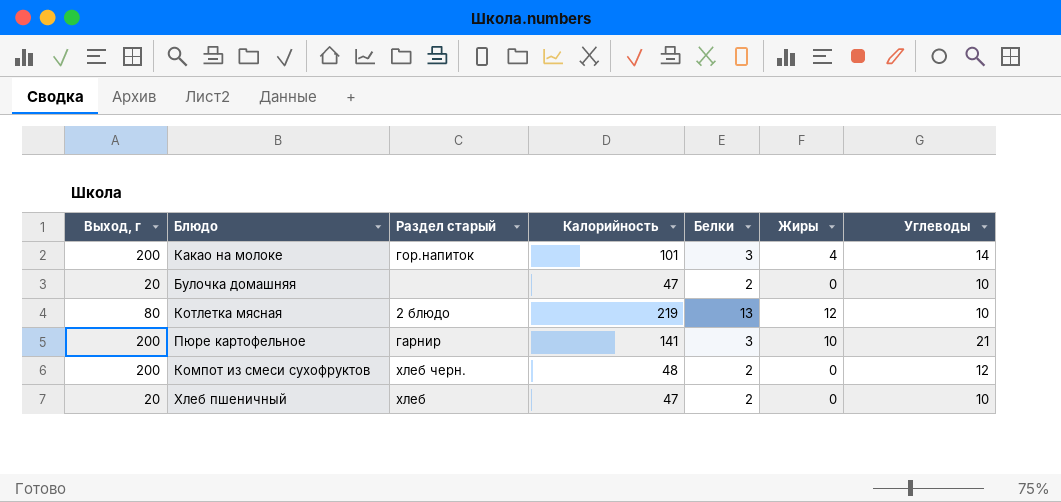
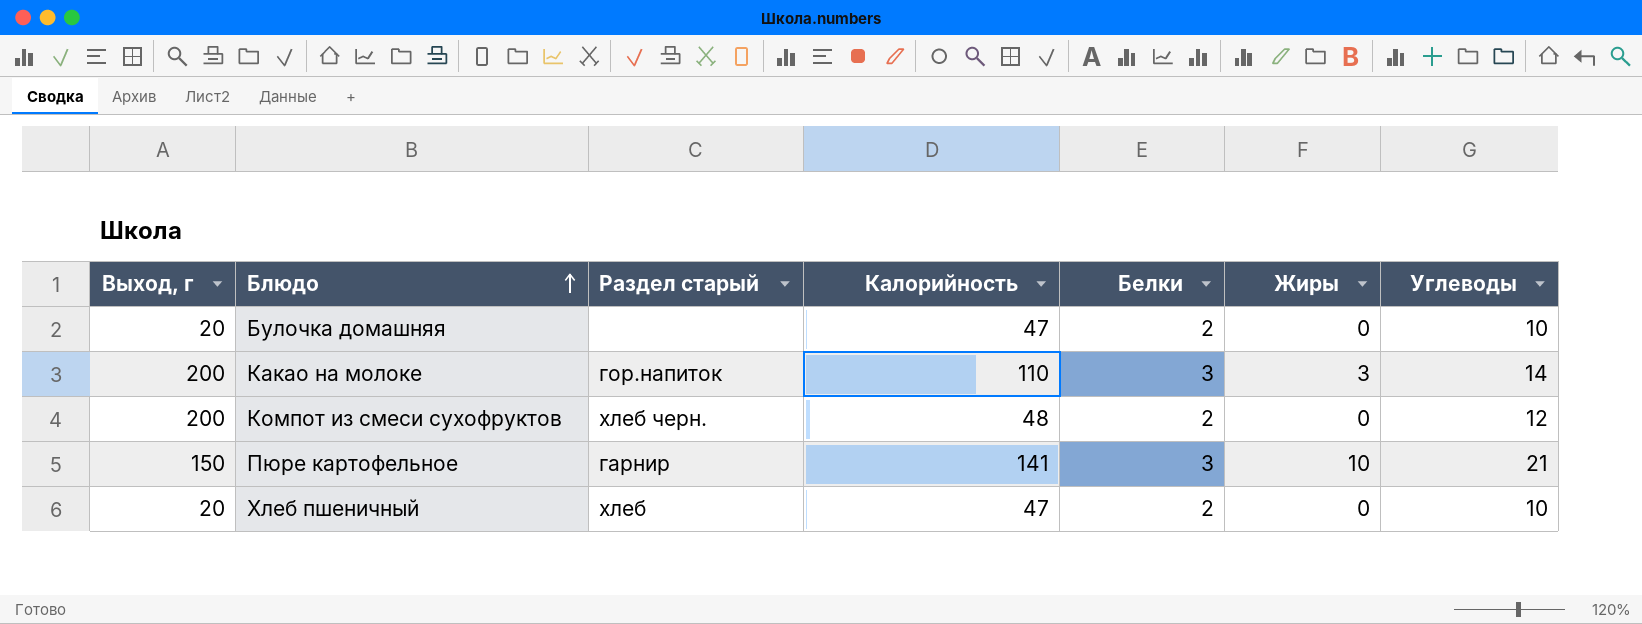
row order: none -> Блюдо ascending
row Котлетка мясная: 80 | 2 блюдо | 219 | 13 | 12 | 10 -> none
Какао на молоке | Калорийность: 101 -> 110
Какао на молоке | Жиры: 4 -> 3
Пюре картофельное | Выход, г: 200 -> 150

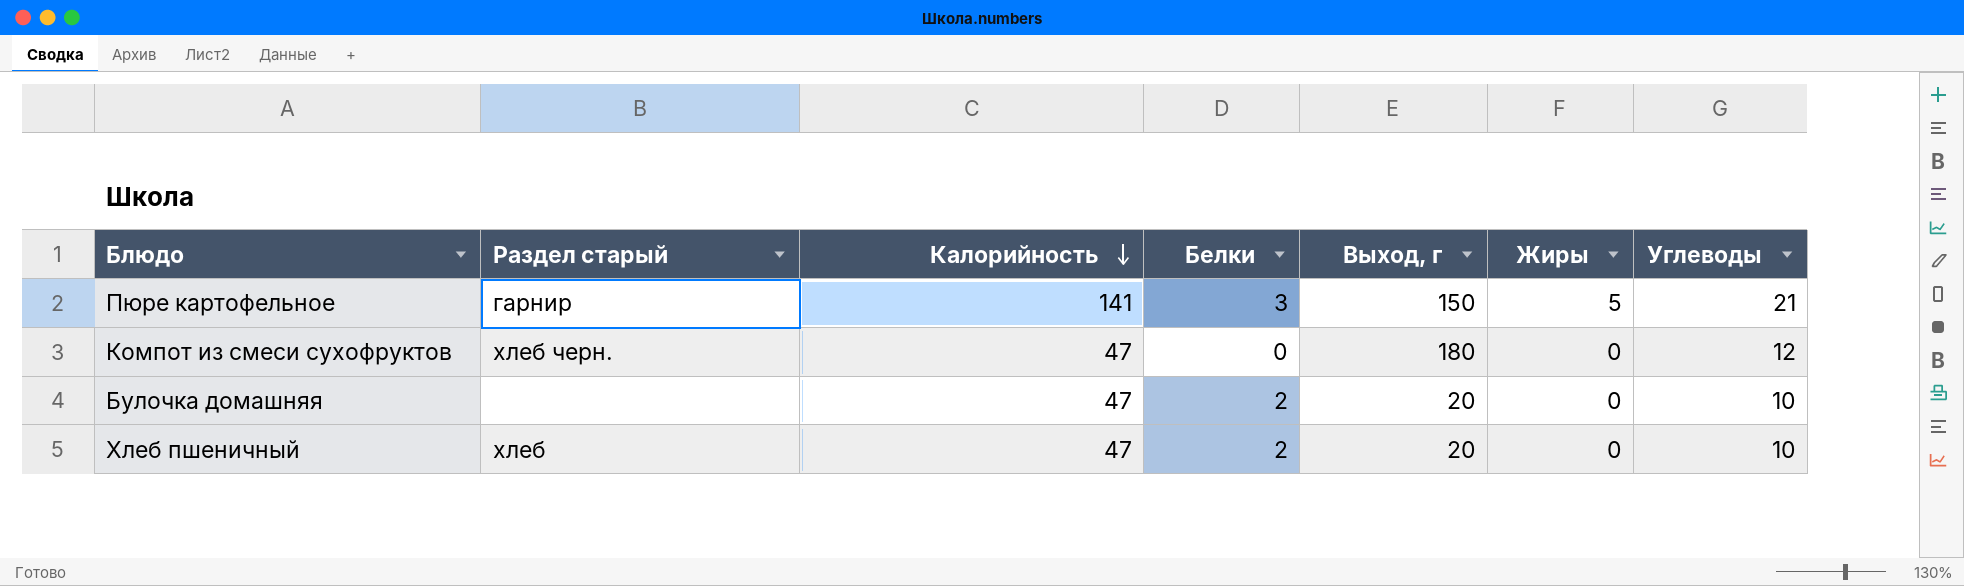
row order: Блюдо ascending -> Калорийность descending
column Выход, г | position: 1 -> 5
row Какао на молоке: 200 | гор.напиток | 110 | 3 | 3 | 14 -> none
Пюре картофельное | Жиры: 10 -> 5
Компот из смеси сухофруктов | Калорийность: 48 -> 47
Компот из смеси сухофруктов | Белки: 2 -> 0
Компот из смеси сухофруктов | Выход, г: 200 -> 180

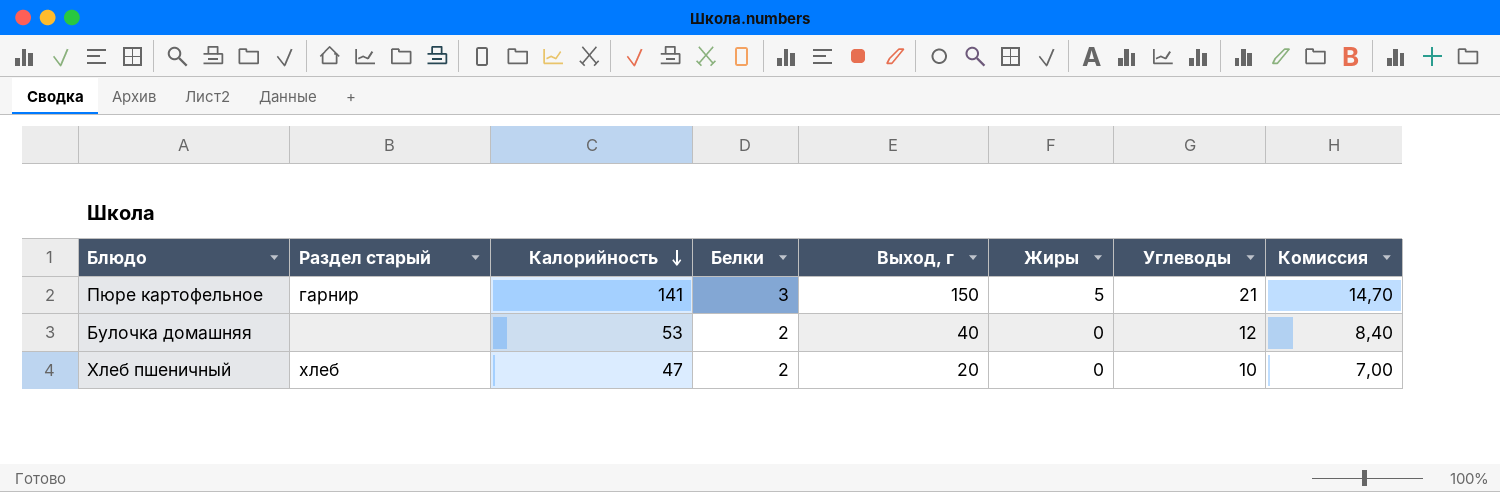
column Комиссия | formula: none -> [Углеводы] * 0,7
row Компот из смеси сухофруктов: хлеб черн. | 47 | 0 | 180 | 0 | 12 -> none
Булочка домашняя | Калорийность: 47 -> 53
Булочка домашняя | Выход, г: 20 -> 40
Булочка домашняя | Углеводы: 10 -> 12

